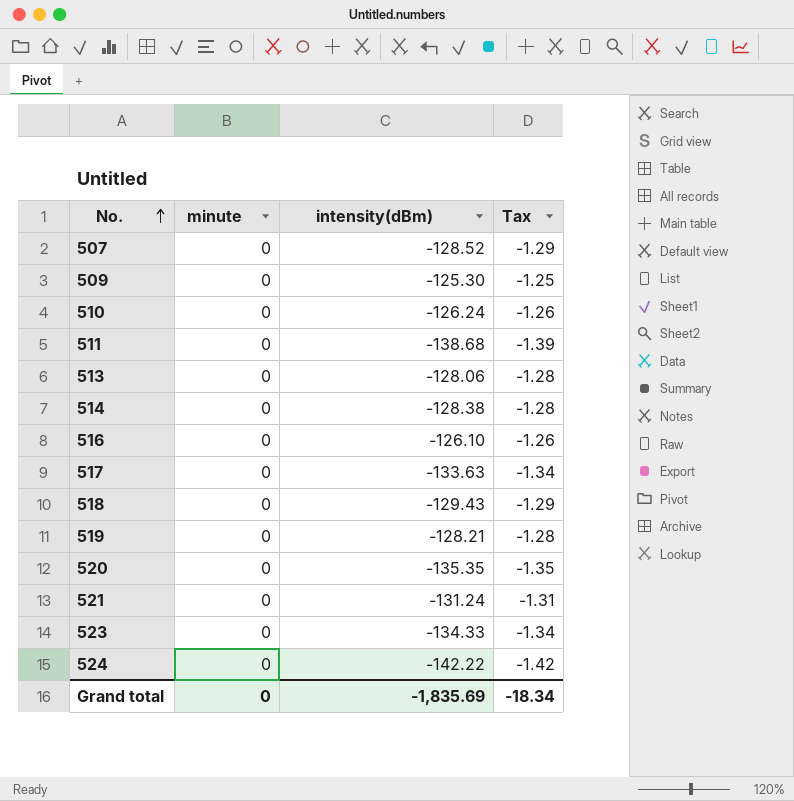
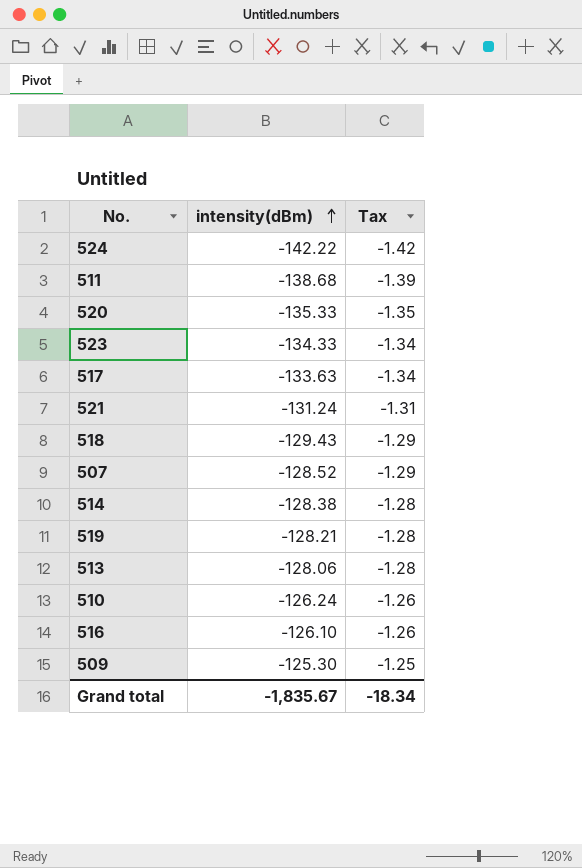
row order: No. ascending -> intensity(dBm) ascending
column minute | position: 2 -> none
520 | intensity(dBm): -135.35 -> -135.33
Grand total | intensity(dBm): -1,835.69 -> -1,835.67

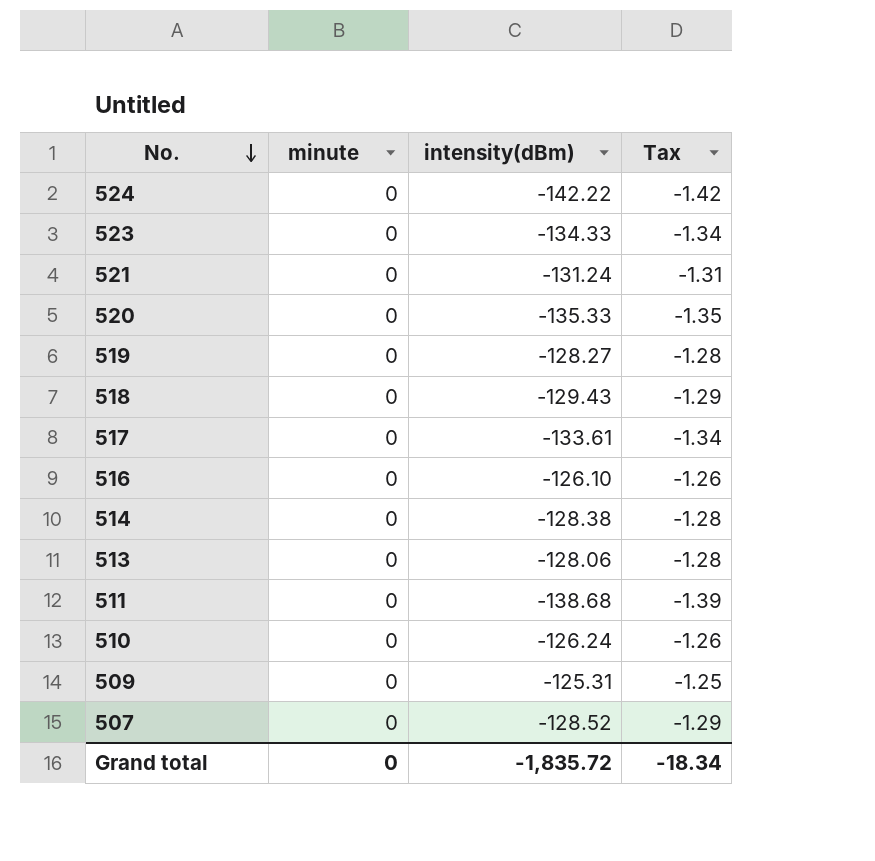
row order: intensity(dBm) ascending -> No. descending
column minute | position: none -> 2
519 | intensity(dBm): -128.21 -> -128.27
517 | intensity(dBm): -133.63 -> -133.61
509 | intensity(dBm): -125.30 -> -125.31
Grand total | intensity(dBm): -1,835.67 -> -1,835.72

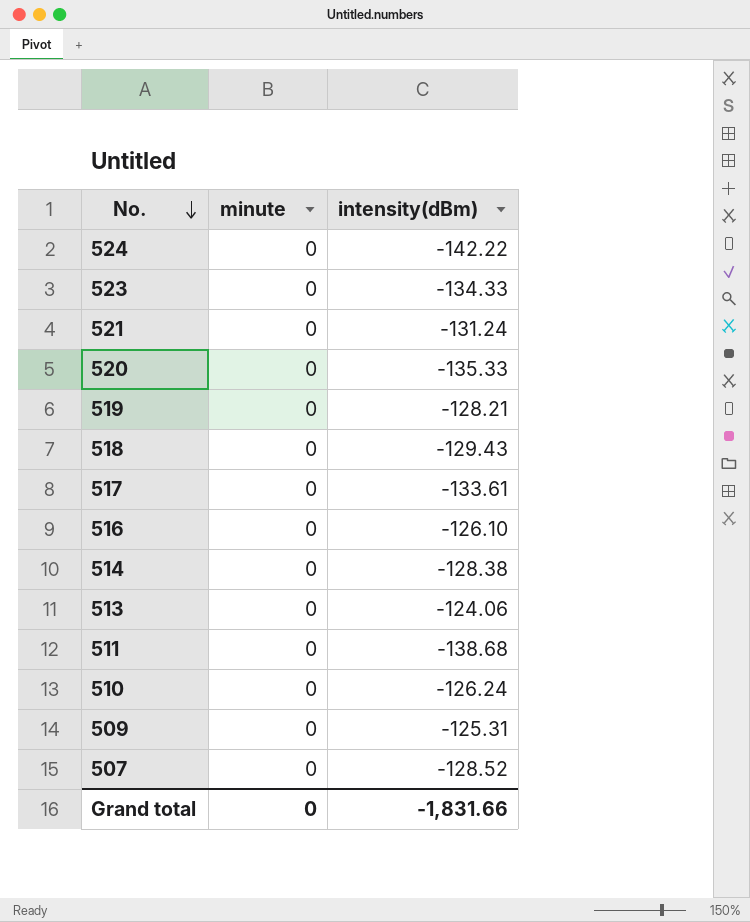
column Tax | formula: [intensity(dBm)] * 0.01 -> none
519 | intensity(dBm): -128.27 -> -128.21
513 | intensity(dBm): -128.06 -> -124.06
Grand total | intensity(dBm): -1,835.72 -> -1,831.66

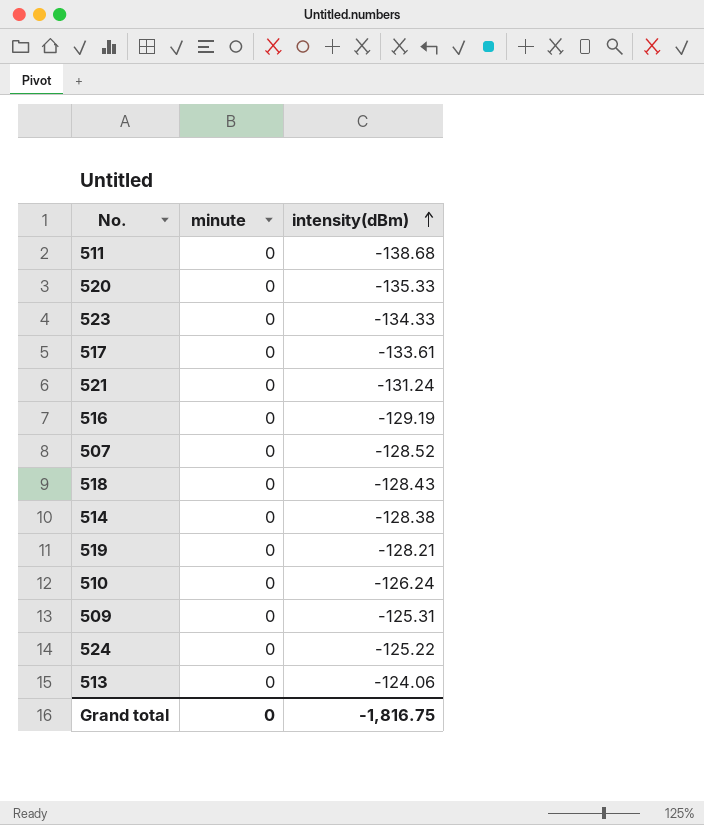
row order: No. descending -> intensity(dBm) ascending
516 | intensity(dBm): -126.10 -> -129.19
518 | intensity(dBm): -129.43 -> -128.43
524 | intensity(dBm): -142.22 -> -125.22
Grand total | intensity(dBm): -1,831.66 -> -1,816.75

